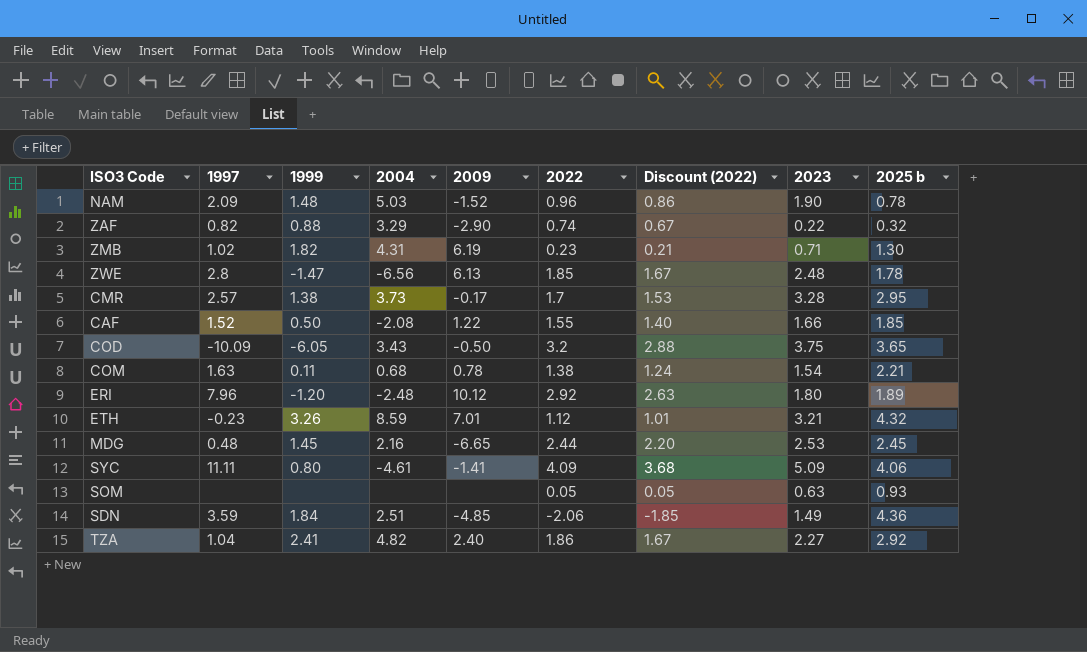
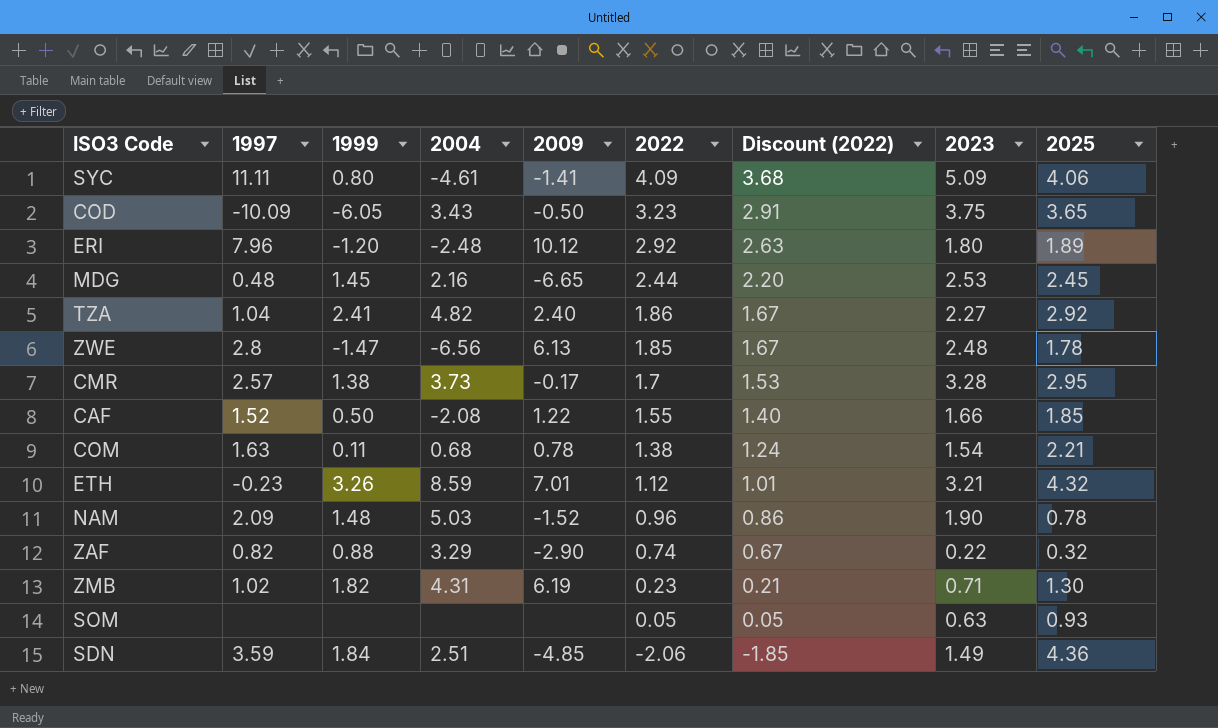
row order: none -> 2022 descending
column name: 2025 b -> 2025
COD | 2022: 3.2 -> 3.23
COD | Discount (2022): 2.88 -> 2.91

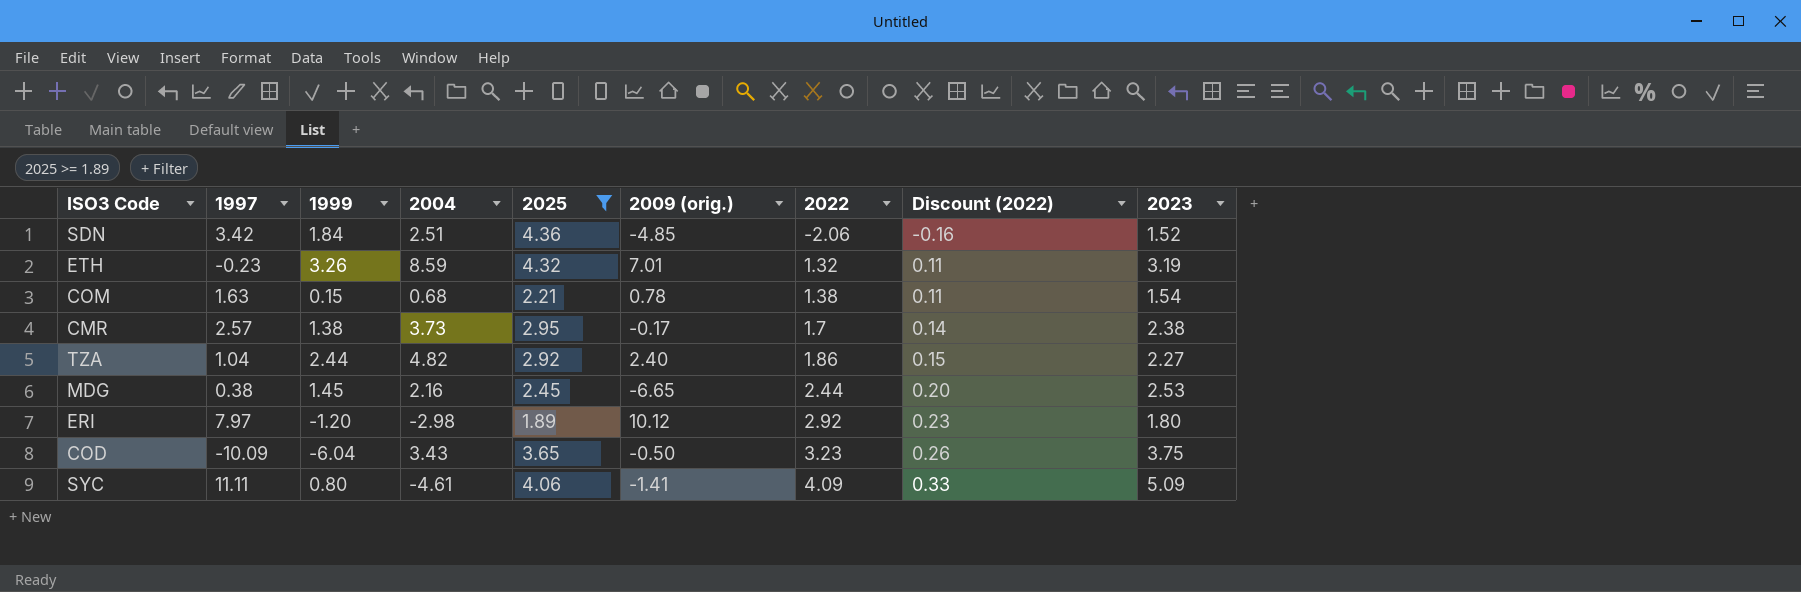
filter: none -> 2025 >= 1.89
row order: 2022 descending -> 2022 ascending
column 2025 | position: 9 -> 5
column name: 2009 -> 2009 (orig.)
column Discount (2022) | formula: [2022] * 0.9 -> [2022] * 0.08
SDN | 1997: 3.59 -> 3.42
SDN | 2023: 1.49 -> 1.52
ETH | 2022: 1.12 -> 1.32
ETH | 2023: 3.21 -> 3.19
COM | 1999: 0.11 -> 0.15
CMR | 2023: 3.28 -> 2.38
TZA | 1999: 2.41 -> 2.44
MDG | 1997: 0.48 -> 0.38
ERI | 1997: 7.96 -> 7.97
ERI | 2004: -2.48 -> -2.98
COD | 1999: -6.05 -> -6.04

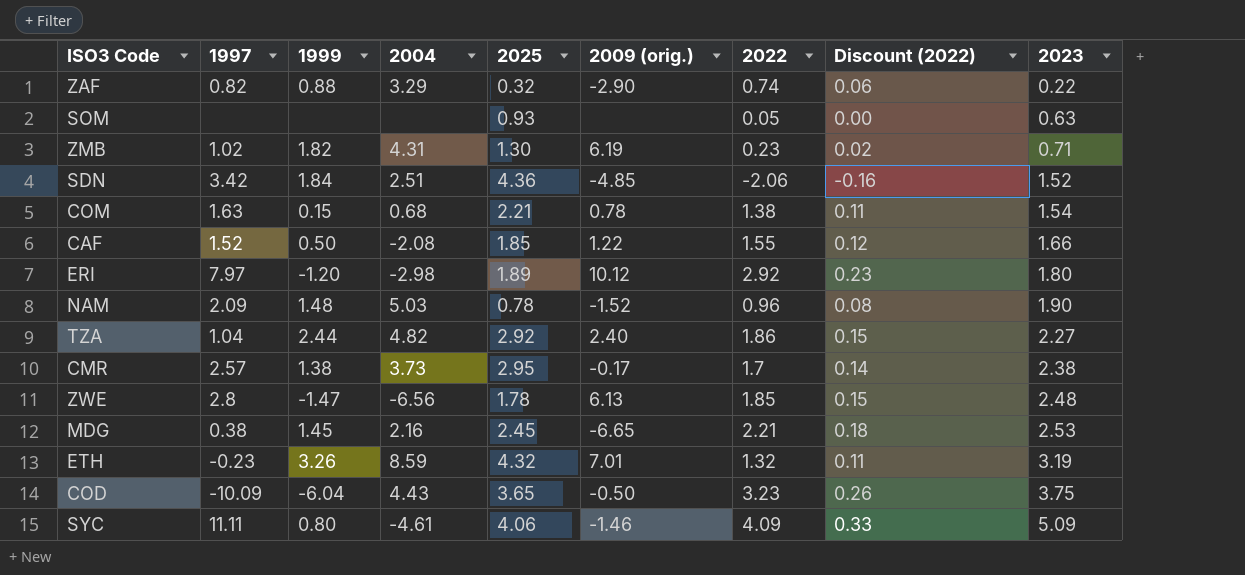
filter: 2025 >= 1.89 -> none
row order: 2022 ascending -> 2023 ascending
MDG | 2022: 2.44 -> 2.21
MDG | Discount (2022): 0.20 -> 0.18
COD | 2004: 3.43 -> 4.43
SYC | 2009 (orig.): -1.41 -> -1.46

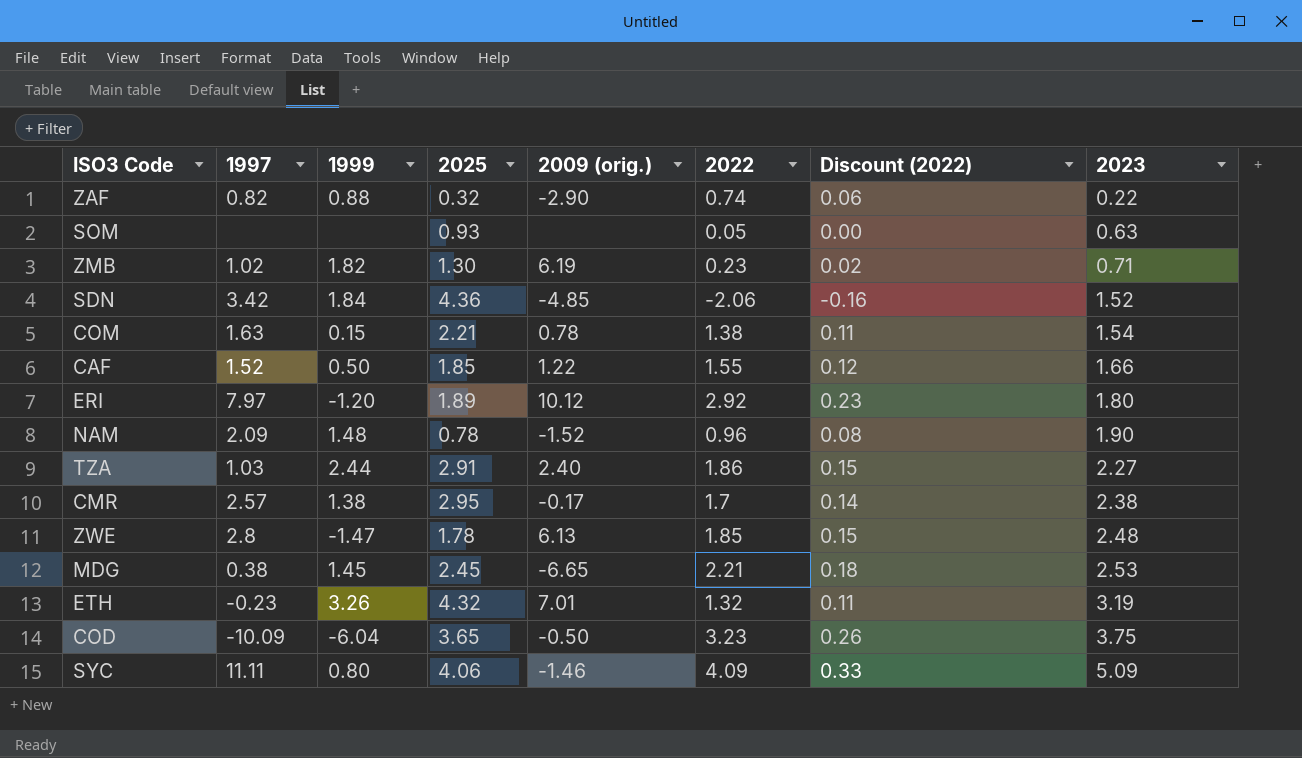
column 2004 | position: 4 -> none
TZA | 1997: 1.04 -> 1.03
TZA | 2025: 2.92 -> 2.91

